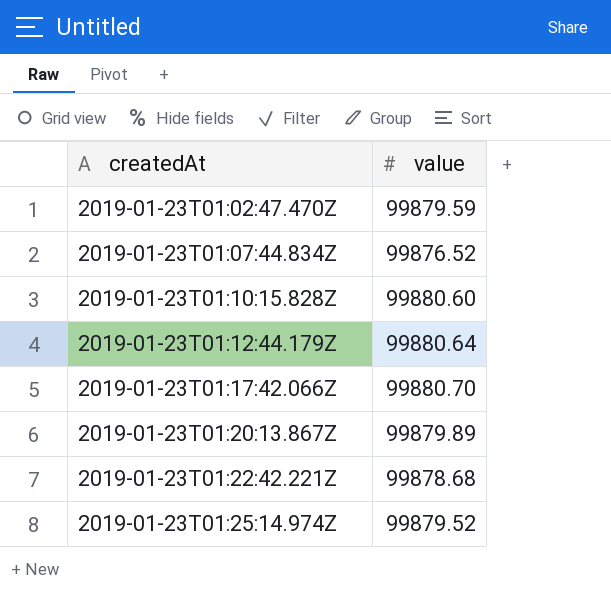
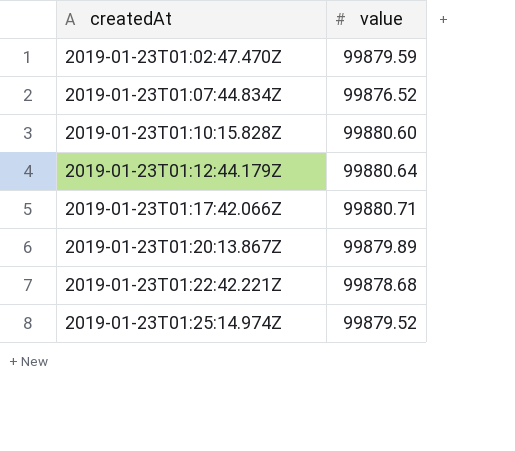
2019-01-23T01:17:42.066Z | value: 99880.70 -> 99880.71

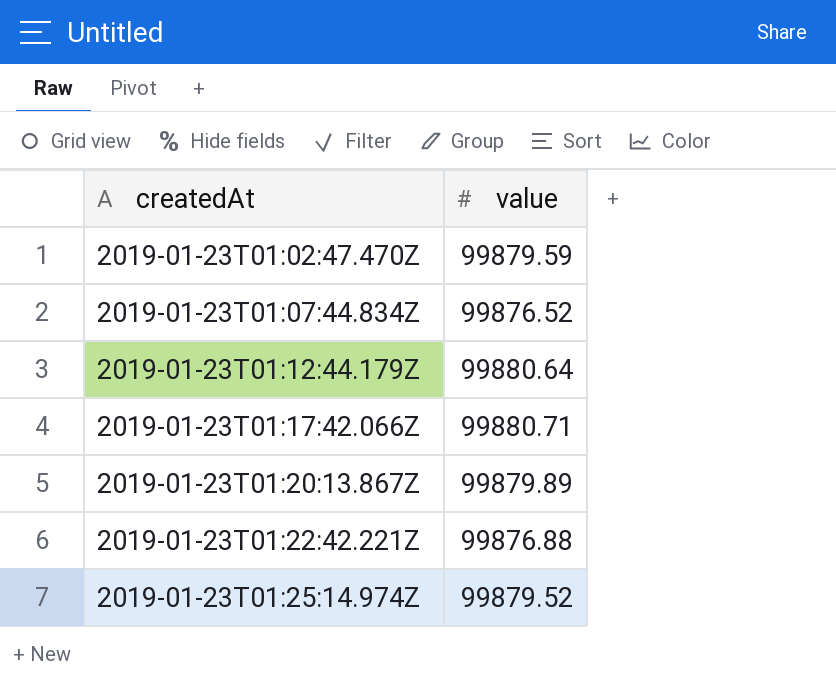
row 2019-01-23T01:10:15.828Z: 99880.60 -> none
2019-01-23T01:22:42.221Z | value: 99878.68 -> 99876.88

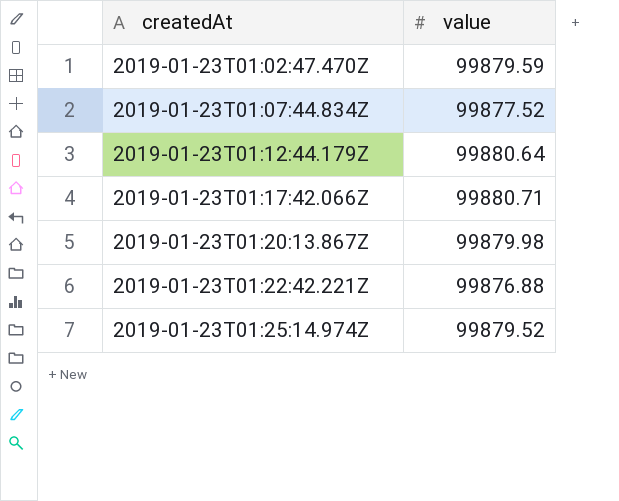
2019-01-23T01:07:44.834Z | value: 99876.52 -> 99877.52
2019-01-23T01:20:13.867Z | value: 99879.89 -> 99879.98

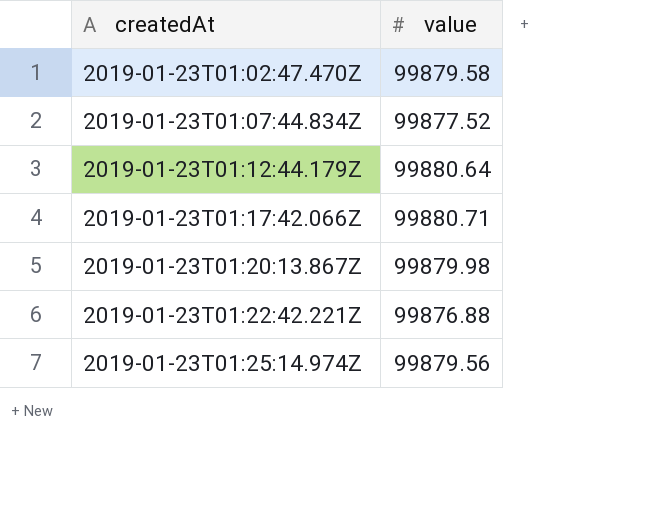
2019-01-23T01:02:47.470Z | value: 99879.59 -> 99879.58
2019-01-23T01:25:14.974Z | value: 99879.52 -> 99879.56

